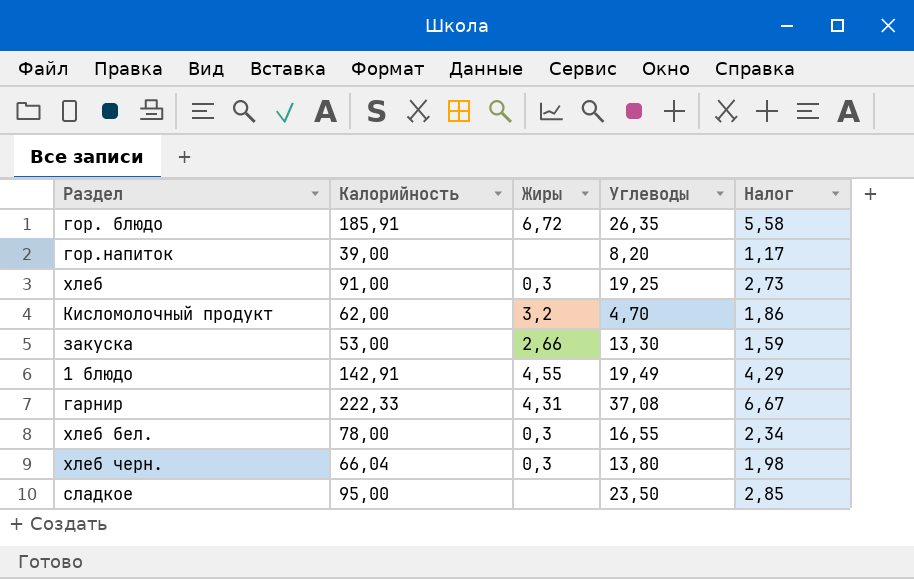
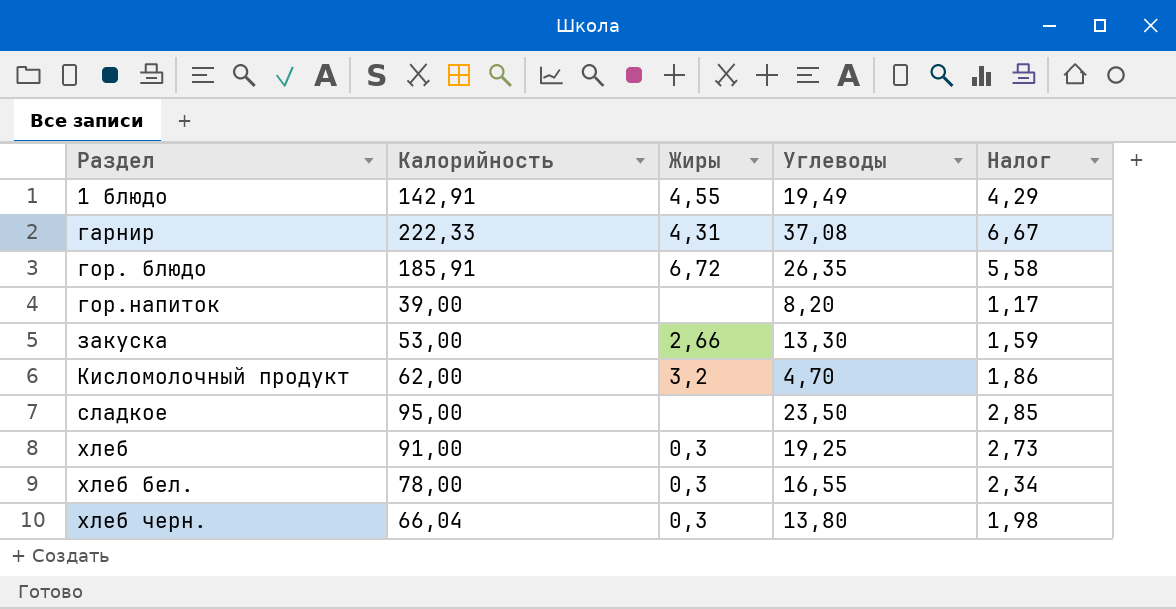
row order: none -> Раздел ascending

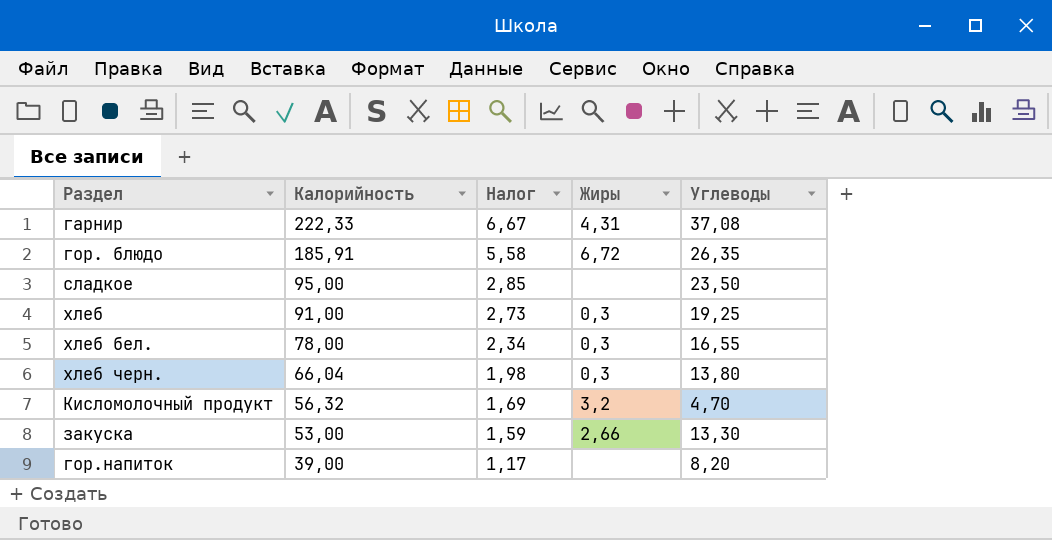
row order: Раздел ascending -> Калорийность descending
column Налог | position: 5 -> 3
row 1 блюдо: 142,91 | 4,55 | 19,49 | 4,29 -> none
Кисломолочный продукт | Калорийность: 62,00 -> 56,32
Кисломолочный продукт | Налог: 1,86 -> 1,69

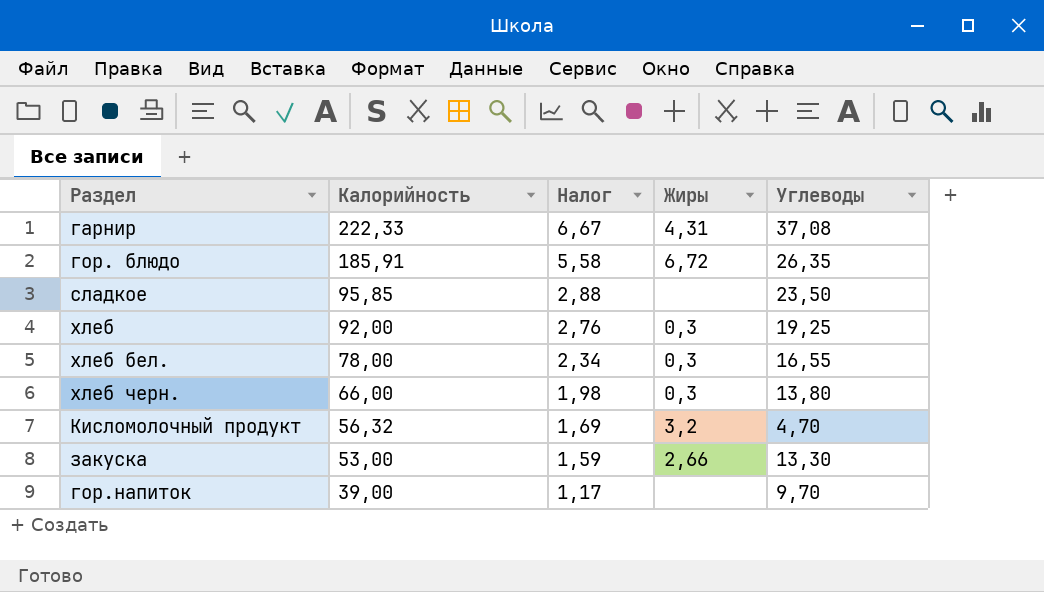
сладкое | Калорийность: 95,00 -> 95,85
сладкое | Налог: 2,85 -> 2,88
хлеб | Калорийность: 91,00 -> 92,00
хлеб | Налог: 2,73 -> 2,76
хлеб черн. | Калорийность: 66,04 -> 66,00
гор.напиток | Углеводы: 8,20 -> 9,70

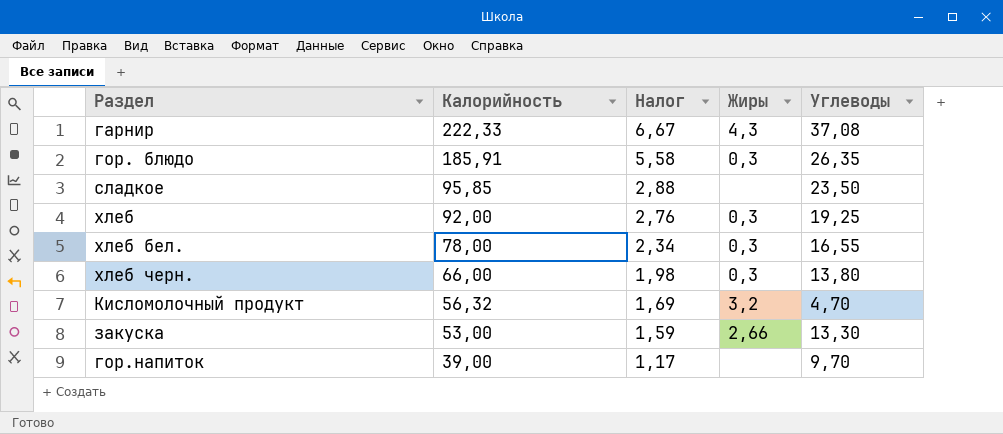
гарнир | Жиры: 4,31 -> 4,3
гор. блюдо | Жиры: 6,72 -> 0,3

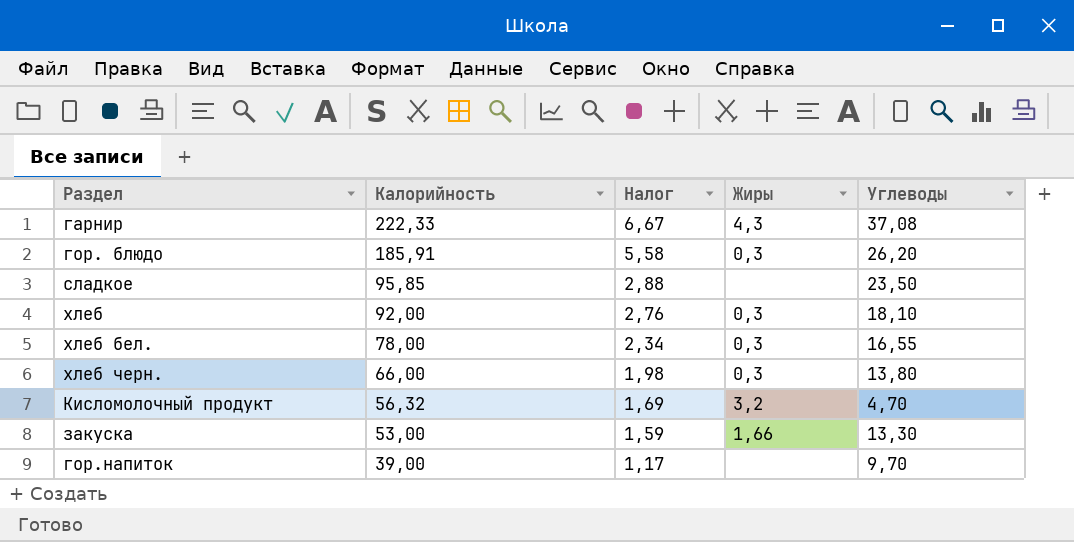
гор. блюдо | Углеводы: 26,35 -> 26,20
хлеб | Углеводы: 19,25 -> 18,10
закуска | Жиры: 2,66 -> 1,66

